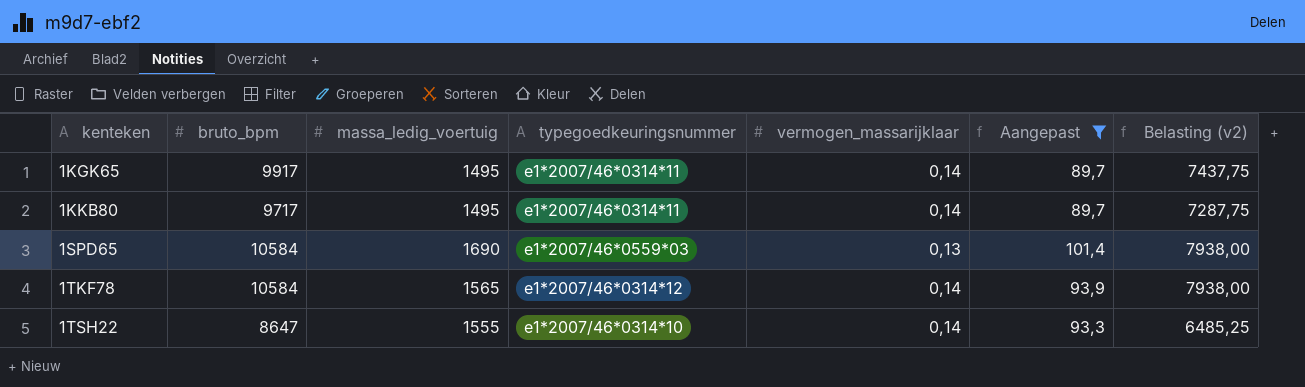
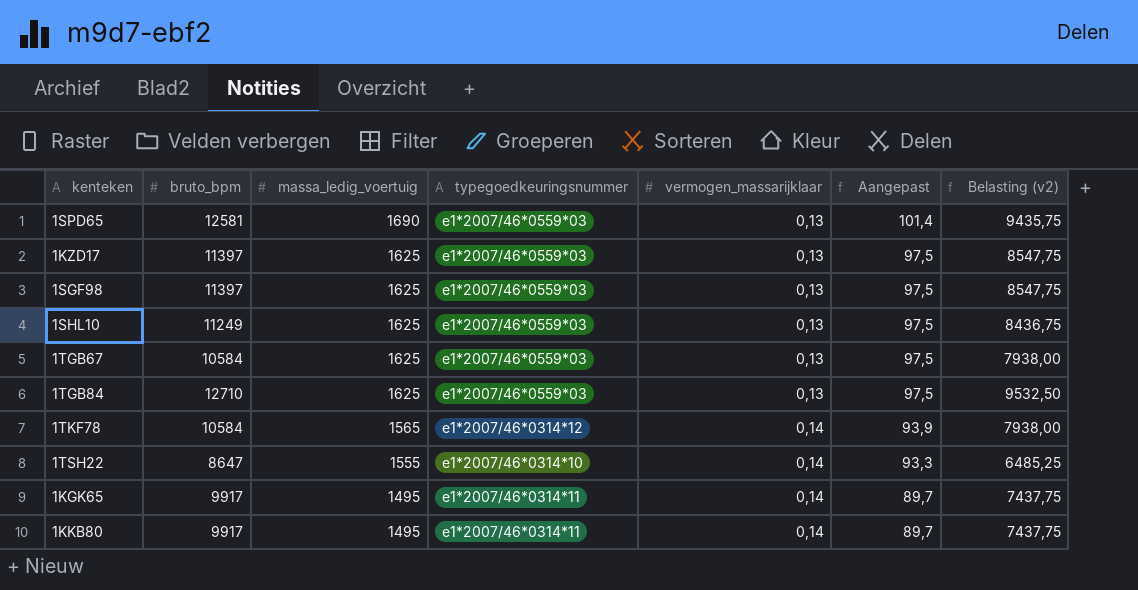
filter: Aangepast != 97,5 -> none
row order: kenteken ascending -> massa_ledig_voertuig descending
1SPD65 | bruto_bpm: 10584 -> 12581
1SPD65 | Belasting (v2): 7938,00 -> 9435,75
1KKB80 | bruto_bpm: 9717 -> 9917
1KKB80 | Belasting (v2): 7287,75 -> 7437,75

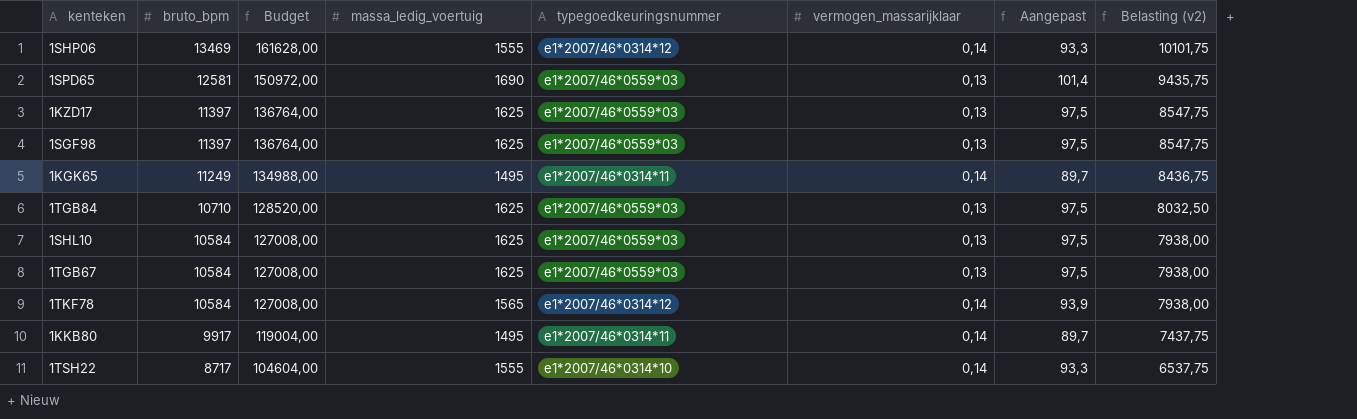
row order: massa_ledig_voertuig descending -> bruto_bpm descending
column Budget | formula: none -> [bruto_bpm] * 12
row 1SHP06: none -> 13469 | 161628,00 | 1555 | e1*2007/46*0314*12 | 0,14 | 93,3 | 10101,75
1KGK65 | bruto_bpm: 9917 -> 11249
1KGK65 | Belasting (v2): 7437,75 -> 8436,75
1TGB84 | bruto_bpm: 12710 -> 10710
1TGB84 | Belasting (v2): 9532,50 -> 8032,50
1SHL10 | bruto_bpm: 11249 -> 10584
1SHL10 | Belasting (v2): 8436,75 -> 7938,00
1TSH22 | bruto_bpm: 8647 -> 8717
1TSH22 | Belasting (v2): 6485,25 -> 6537,75

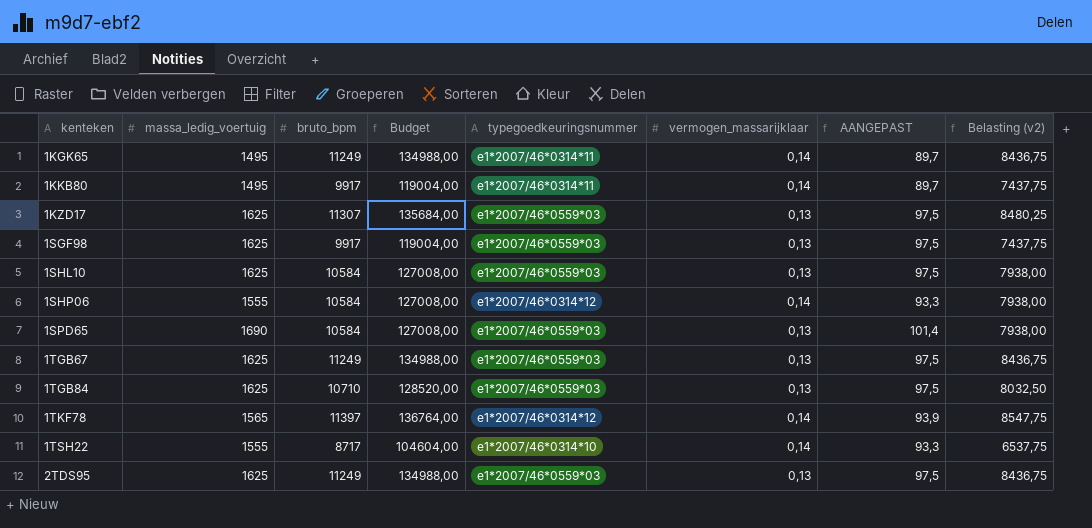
row order: bruto_bpm descending -> kenteken ascending
column massa_ledig_voertuig | position: 4 -> 2
column name: Aangepast -> AANGEPAST
1KZD17 | bruto_bpm: 11397 -> 11307
1KZD17 | Budget: 136764,00 -> 135684,00
1KZD17 | Belasting (v2): 8547,75 -> 8480,25
1SGF98 | bruto_bpm: 11397 -> 9917
1SGF98 | Budget: 136764,00 -> 119004,00
1SGF98 | Belasting (v2): 8547,75 -> 7437,75
1SHP06 | bruto_bpm: 13469 -> 10584
1SHP06 | Budget: 161628,00 -> 127008,00
1SHP06 | Belasting (v2): 10101,75 -> 7938,00
1SPD65 | bruto_bpm: 12581 -> 10584
1SPD65 | Budget: 150972,00 -> 127008,00
1SPD65 | Belasting (v2): 9435,75 -> 7938,00
1TGB67 | bruto_bpm: 10584 -> 11249
1TGB67 | Budget: 127008,00 -> 134988,00
1TGB67 | Belasting (v2): 7938,00 -> 8436,75
1TKF78 | bruto_bpm: 10584 -> 11397
1TKF78 | Budget: 127008,00 -> 136764,00
1TKF78 | Belasting (v2): 7938,00 -> 8547,75
row 2TDS95: none -> 1625 | 11249 | 134988,00 | e1*2007/46*0559*03 | 0,13 | 97,5 | 8436,75

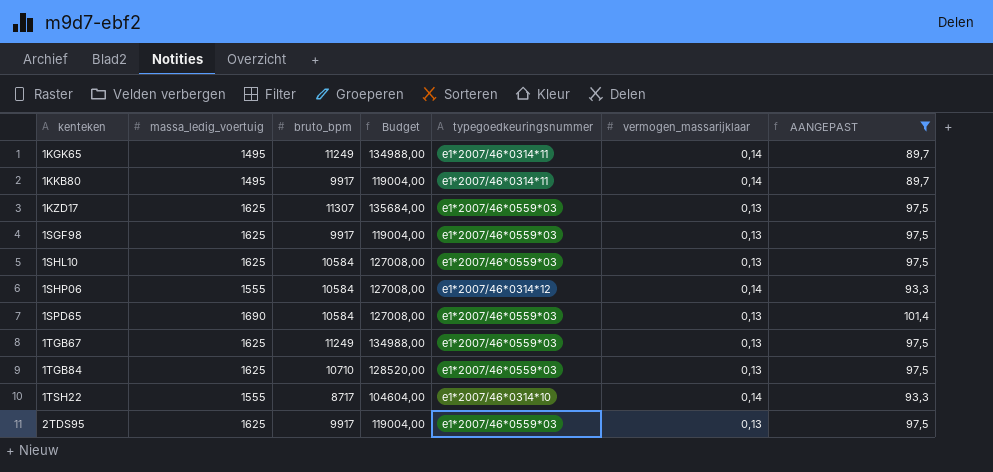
filter: none -> AANGEPAST != 93,9
column Belasting (v2) | formula: [bruto_bpm] * 0,75 -> none
2TDS95 | bruto_bpm: 11249 -> 9917
2TDS95 | Budget: 134988,00 -> 119004,00

